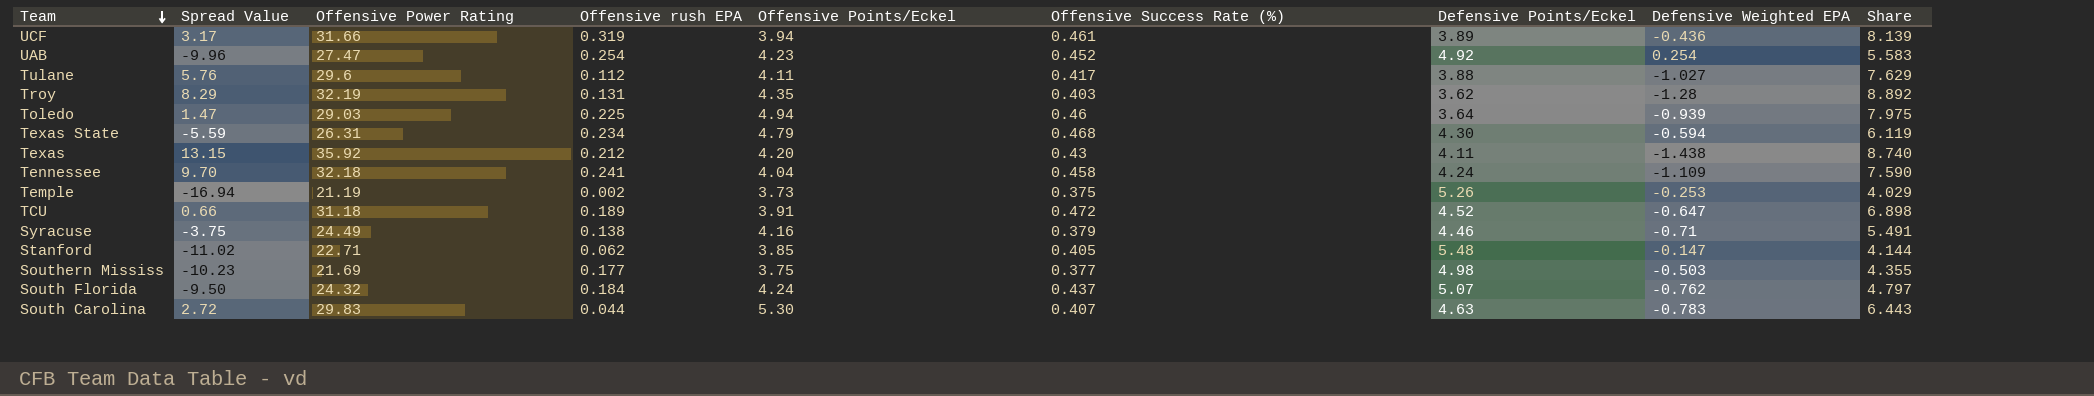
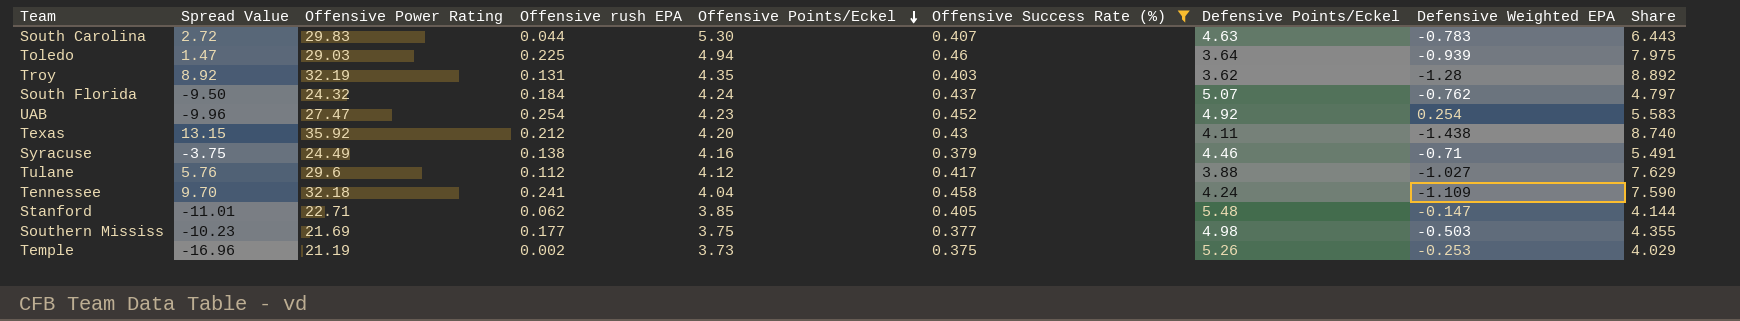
filter: none -> Offensive Success Rate (%) <= 0.46
row order: Team descending -> Offensive Points/Eckel descending
Troy | Spread Value: 8.29 -> 8.92
Tulane | Offensive Points/Eckel: 4.11 -> 4.12
Stanford | Spread Value: -11.02 -> -11.01
Temple | Spread Value: -16.94 -> -16.96

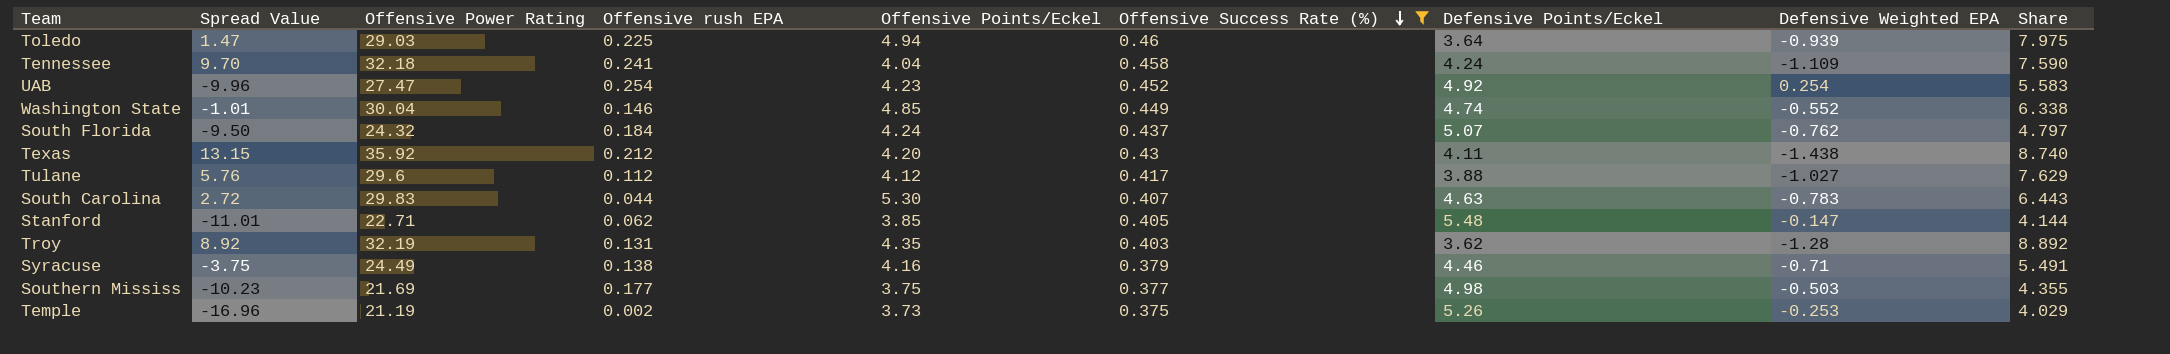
row order: Offensive Points/Eckel descending -> Offensive Success Rate (%) descending
row Washington State: none -> -1.01 | 30.04 | 0.146 | 4.85 | 0.449 | 4.74 | -0.552 | 6.338

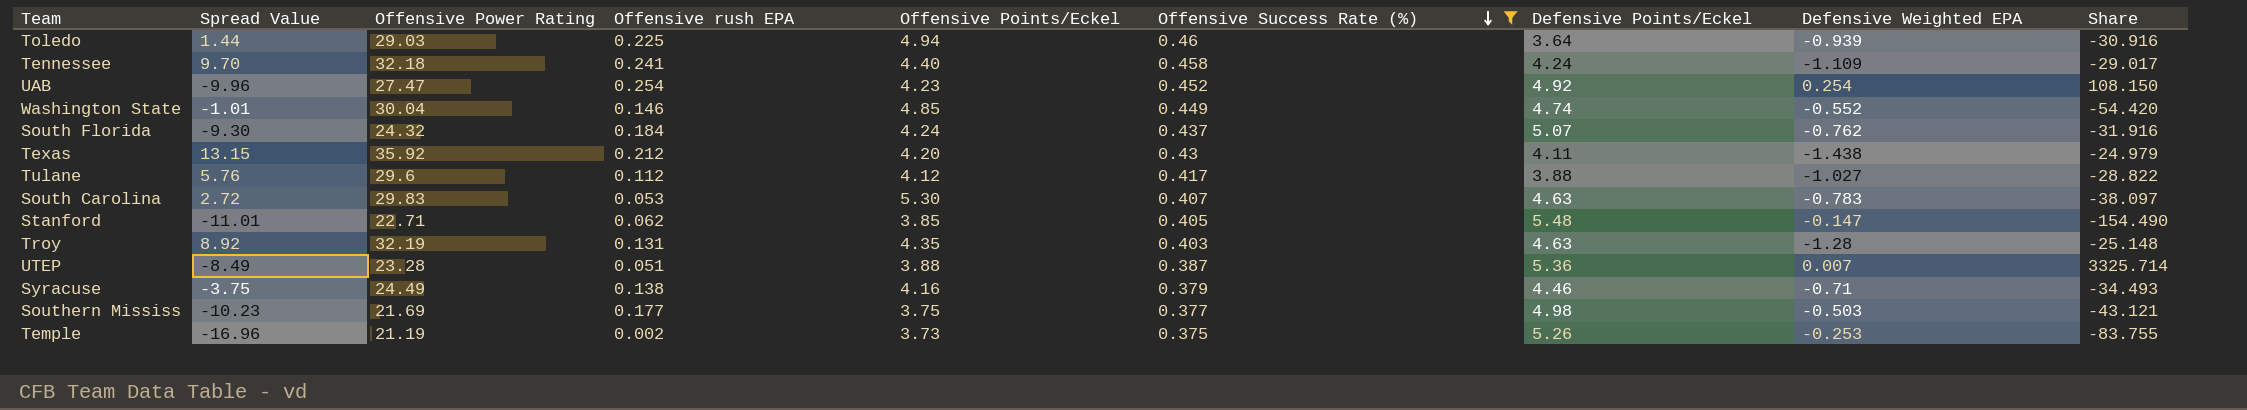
column Share | formula: [Offensive Power Rating] / [Defensive Points/Eckel] -> [Offensive Power Rating] / [Defensive Weighted EPA]
Toledo | Spread Value: 1.47 -> 1.44
Tennessee | Offensive Points/Eckel: 4.04 -> 4.40
South Florida | Spread Value: -9.50 -> -9.30
South Carolina | Offensive rush EPA: 0.044 -> 0.053
Troy | Defensive Points/Eckel: 3.62 -> 4.63
row UTEP: none -> -8.49 | 23.28 | 0.051 | 3.88 | 0.387 | 5.36 | 0.007 | 3325.714

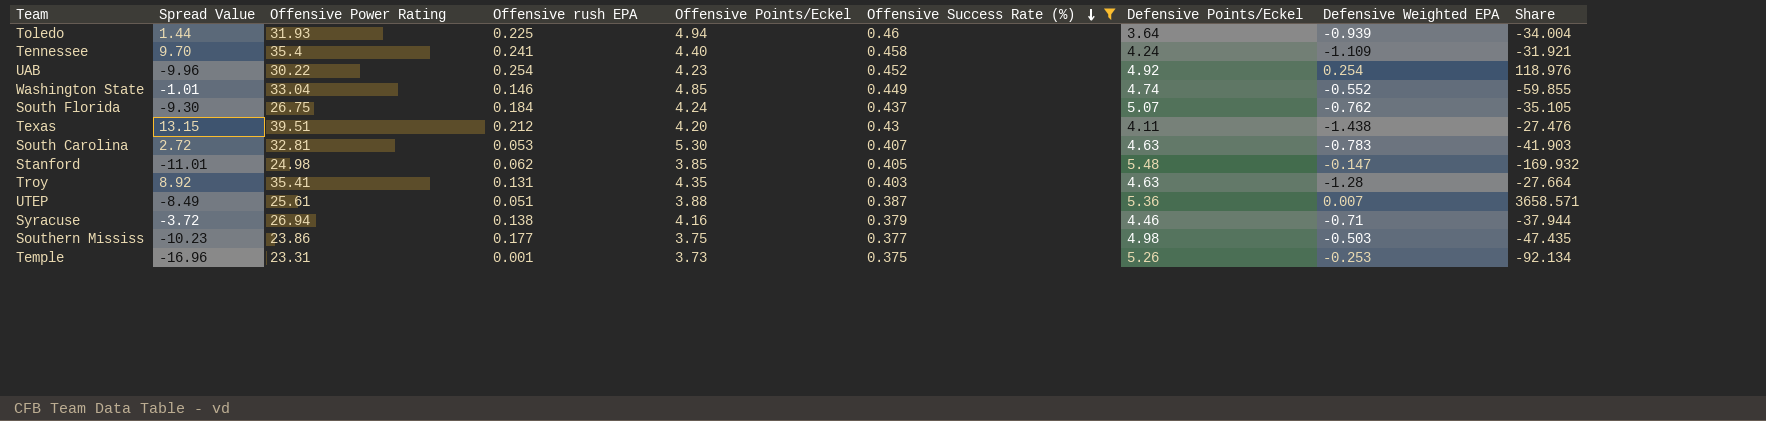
row Tulane: 5.76 | 29.6 | 0.112 | 4.12 | 0.417 | 3.88 | -1.027 | -28.822 -> none
Toledo | Offensive Power Rating: 29.03 -> 31.93
Toledo | Share: -30.916 -> -34.004
Tennessee | Offensive Power Rating: 32.18 -> 35.4
Tennessee | Share: -29.017 -> -31.921
UAB | Offensive Power Rating: 27.47 -> 30.22
UAB | Share: 108.150 -> 118.976
Washington State | Offensive Power Rating: 30.04 -> 33.04
Washington State | Share: -54.420 -> -59.855
South Florida | Offensive Power Rating: 24.32 -> 26.75
South Florida | Share: -31.916 -> -35.105
Texas | Offensive Power Rating: 35.92 -> 39.51
Texas | Share: -24.979 -> -27.476
South Carolina | Offensive Power Rating: 29.83 -> 32.81
South Carolina | Share: -38.097 -> -41.903
Stanford | Offensive Power Rating: 22.71 -> 24.98
Stanford | Share: -154.490 -> -169.932
Troy | Offensive Power Rating: 32.19 -> 35.41
Troy | Share: -25.148 -> -27.664
UTEP | Offensive Power Rating: 23.28 -> 25.61
UTEP | Share: 3325.714 -> 3658.571
Syracuse | Spread Value: -3.75 -> -3.72
Syracuse | Offensive Power Rating: 24.49 -> 26.94
Syracuse | Share: -34.493 -> -37.944
Southern Mississ | Offensive Power Rating: 21.69 -> 23.86
Southern Mississ | Share: -43.121 -> -47.435
Temple | Offensive Power Rating: 21.19 -> 23.31
Temple | Offensive rush EPA: 0.002 -> 0.001
Temple | Share: -83.755 -> -92.134

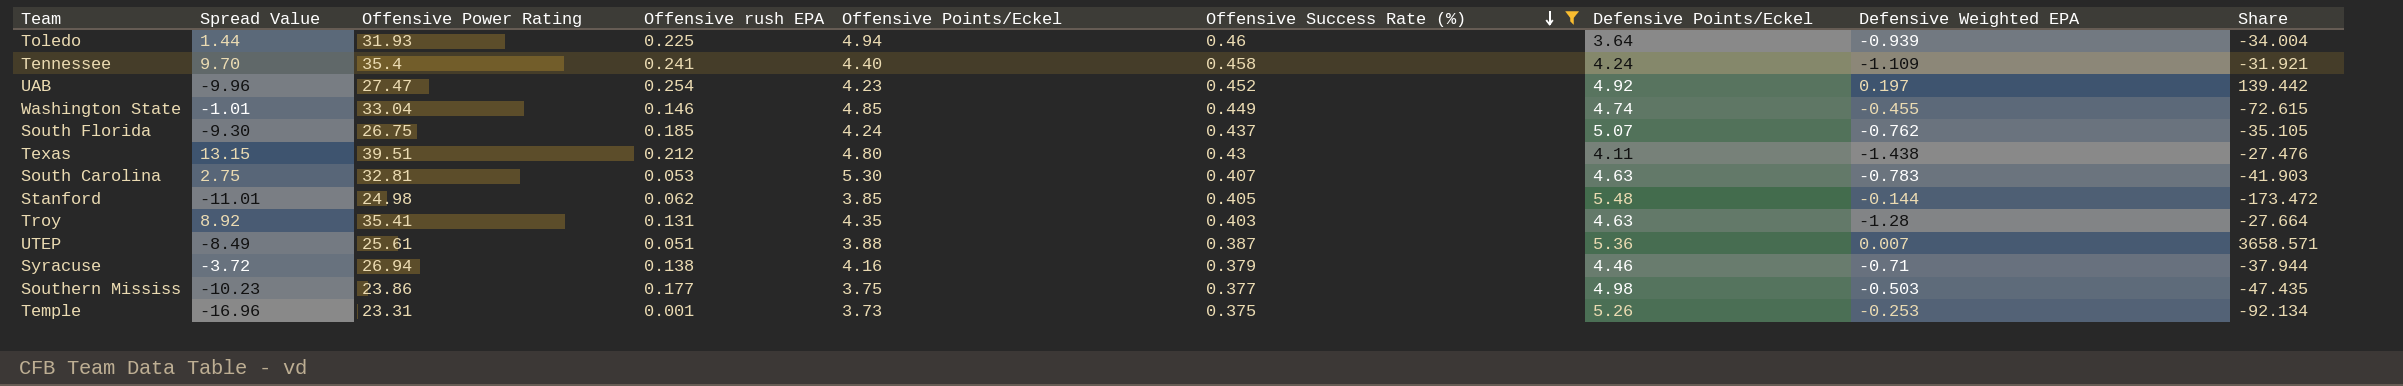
UAB | Offensive Power Rating: 30.22 -> 27.47
UAB | Defensive Weighted EPA: 0.254 -> 0.197
UAB | Share: 118.976 -> 139.442
Washington State | Defensive Weighted EPA: -0.552 -> -0.455
Washington State | Share: -59.855 -> -72.615
South Florida | Offensive rush EPA: 0.184 -> 0.185
Texas | Offensive Points/Eckel: 4.20 -> 4.80
South Carolina | Spread Value: 2.72 -> 2.75
Stanford | Defensive Weighted EPA: -0.147 -> -0.144
Stanford | Share: -169.932 -> -173.472

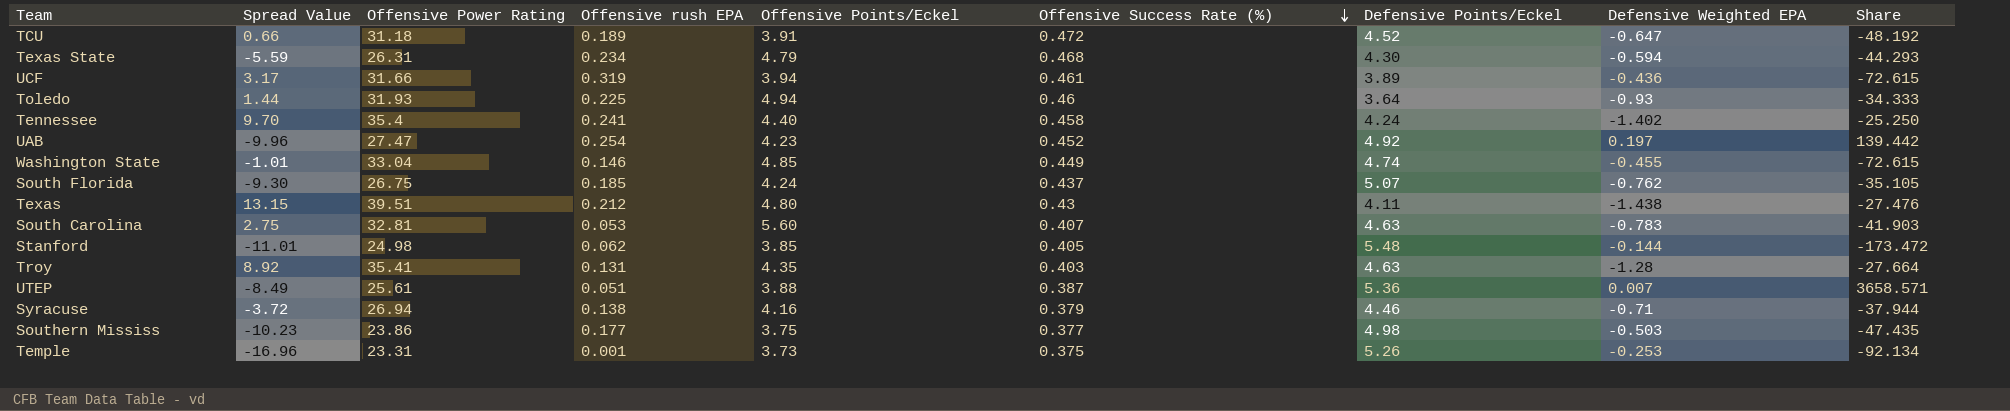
filter: Offensive Success Rate (%) <= 0.46 -> none
Toledo | Defensive Weighted EPA: -0.939 -> -0.93
Toledo | Share: -34.004 -> -34.333
Tennessee | Defensive Weighted EPA: -1.109 -> -1.402
Tennessee | Share: -31.921 -> -25.250
South Carolina | Offensive Points/Eckel: 5.30 -> 5.60

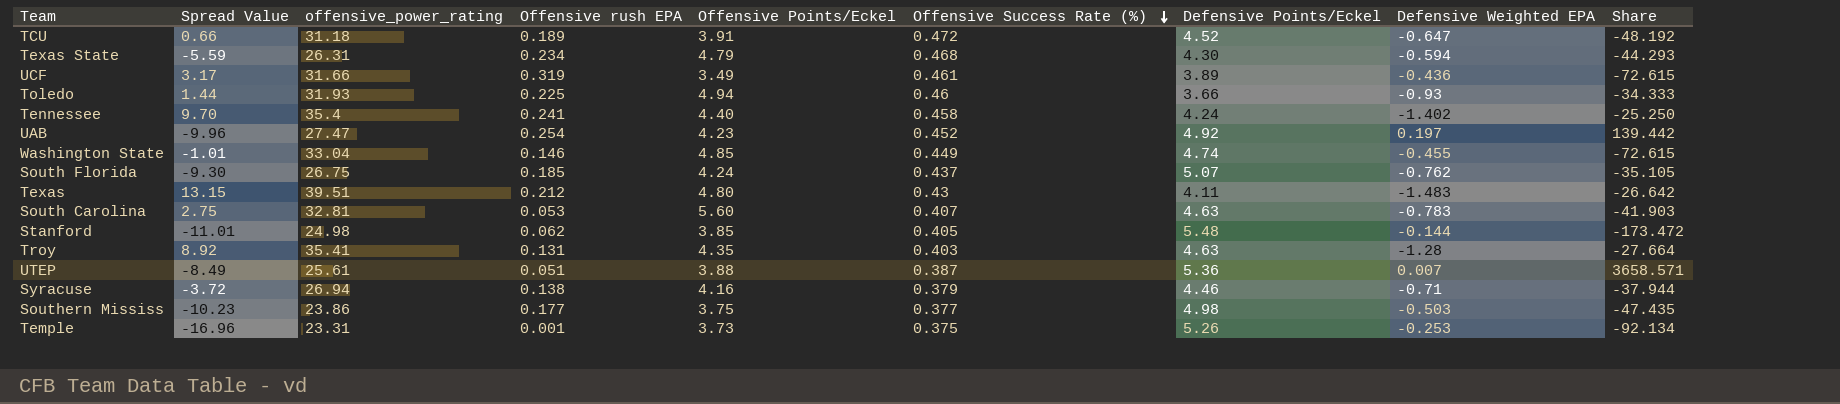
column name: Offensive Power Rating -> offensive_power_rating
UCF | Offensive Points/Eckel: 3.94 -> 3.49
Toledo | Defensive Points/Eckel: 3.64 -> 3.66
Texas | Defensive Weighted EPA: -1.438 -> -1.483
Texas | Share: -27.476 -> -26.642

